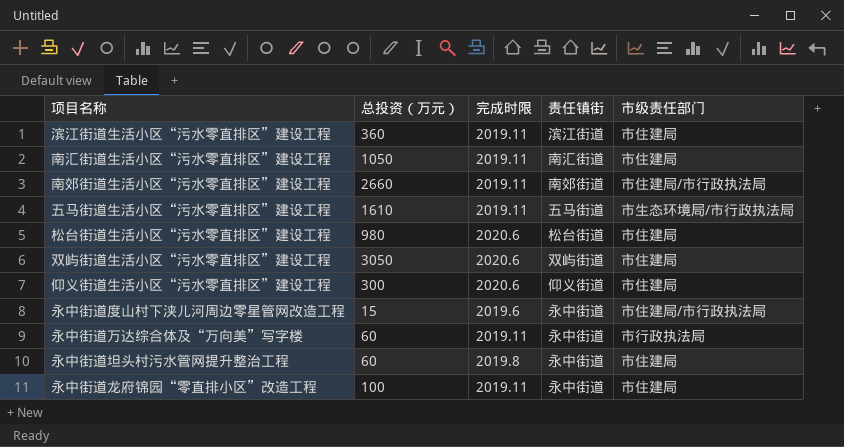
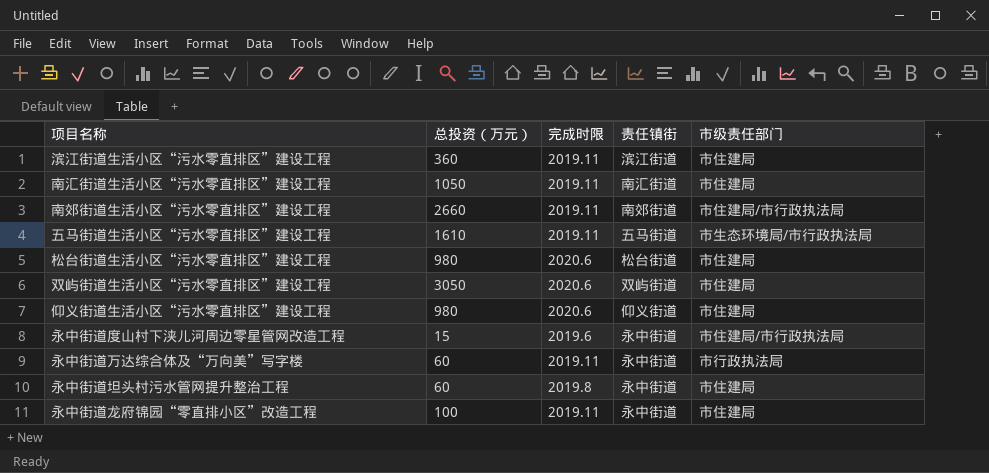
仰义街道生活小区“污水零直排区”建设工程 | 总投资（万元）: 300 -> 980

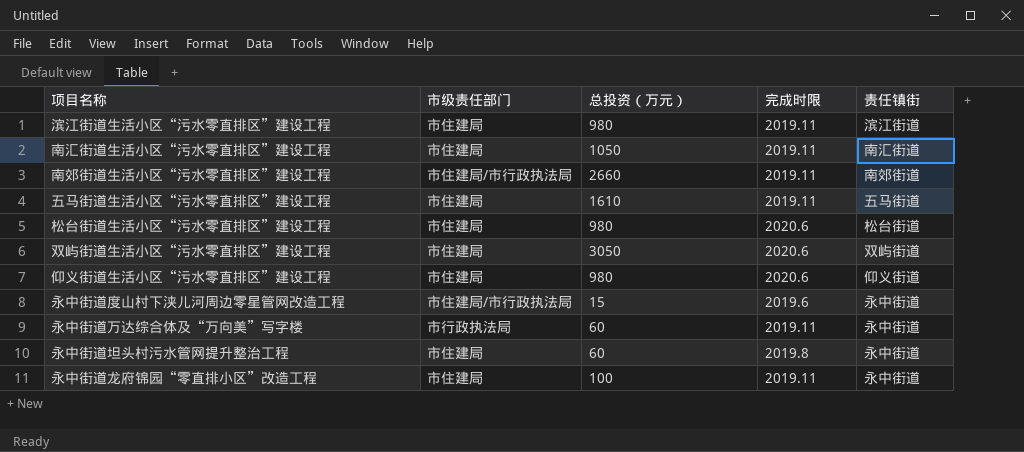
column 市级责任部门 | position: 5 -> 2
滨江街道生活小区“污水零直排区”建设工程 | 总投资（万元）: 360 -> 980
五马街道生活小区“污水零直排区”建设工程 | 市级责任部门: 市生态环境局/市行政执法局 -> 市住建局

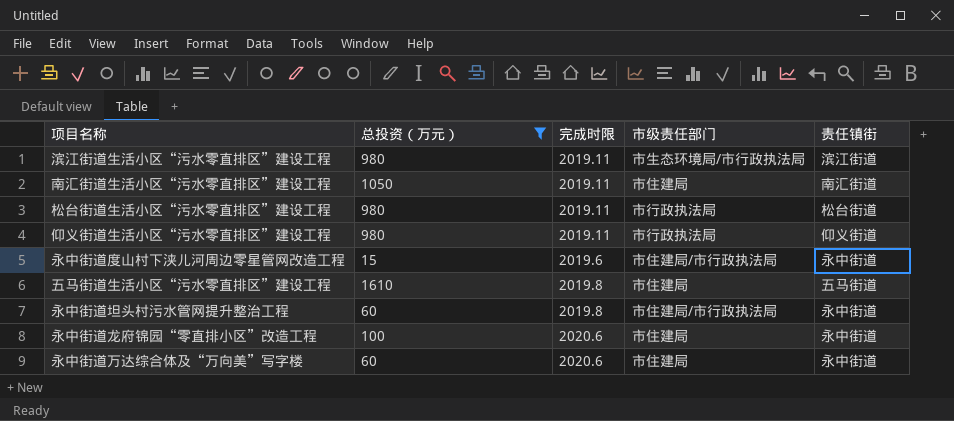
filter: none -> 总投资（万元） <= 1610
row order: none -> 完成时限 ascending
column 市级责任部门 | position: 2 -> 4
滨江街道生活小区“污水零直排区”建设工程 | 市级责任部门: 市住建局 -> 市生态环境局/市行政执法局
松台街道生活小区“污水零直排区”建设工程 | 完成时限: 2020.6 -> 2019.11
松台街道生活小区“污水零直排区”建设工程 | 市级责任部门: 市住建局 -> 市行政执法局
仰义街道生活小区“污水零直排区”建设工程 | 完成时限: 2020.6 -> 2019.11
仰义街道生活小区“污水零直排区”建设工程 | 市级责任部门: 市住建局 -> 市行政执法局
五马街道生活小区“污水零直排区”建设工程 | 完成时限: 2019.11 -> 2019.8
永中街道坦头村污水管网提升整治工程 | 市级责任部门: 市住建局 -> 市住建局/市行政执法局
永中街道龙府锦园“零直排小区”改造工程 | 完成时限: 2019.11 -> 2020.6
永中街道万达综合体及“万向美”写字楼 | 完成时限: 2019.11 -> 2020.6
永中街道万达综合体及“万向美”写字楼 | 市级责任部门: 市行政执法局 -> 市住建局

